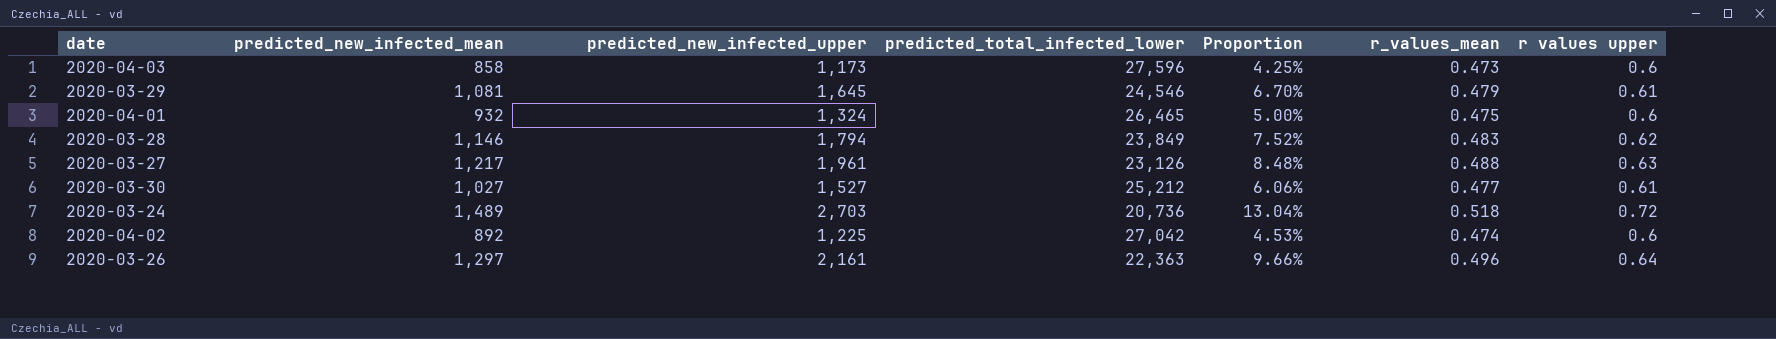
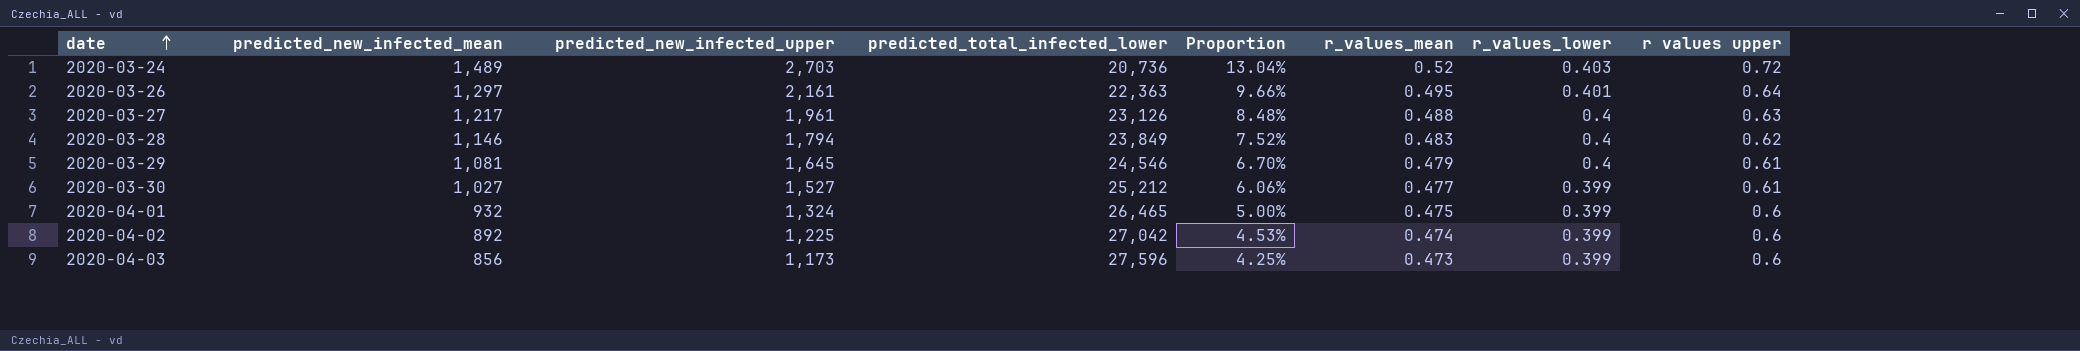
row order: none -> date ascending
column r_values_lower | position: none -> 7
2020-03-24 | r_values_mean: 0.518 -> 0.52
2020-03-26 | r_values_mean: 0.496 -> 0.495
2020-04-03 | predicted_new_infected_mean: 858 -> 856

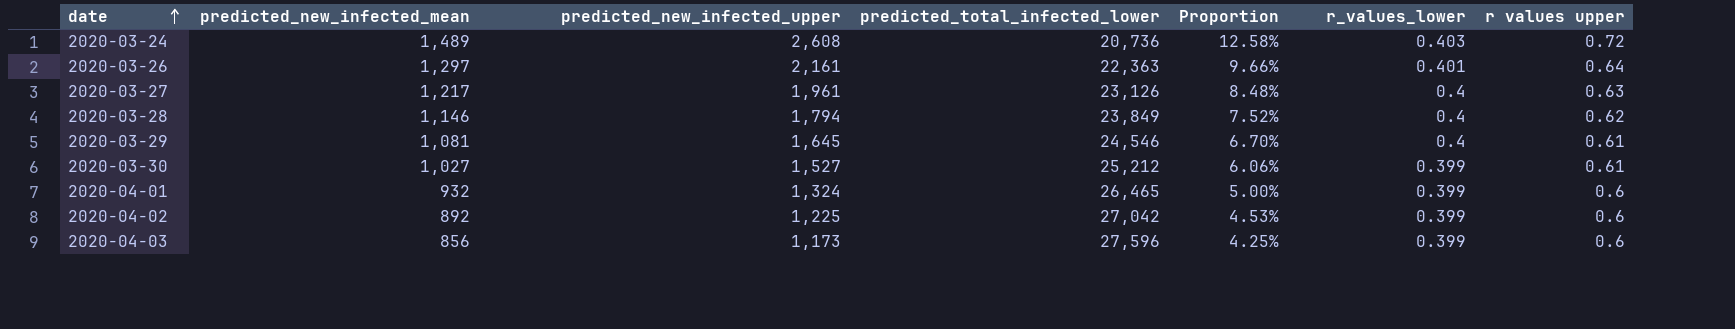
column r_values_mean | position: 6 -> none
2020-03-24 | predicted_new_infected_upper: 2,703 -> 2,608
2020-03-24 | Proportion: 13.04% -> 12.58%

